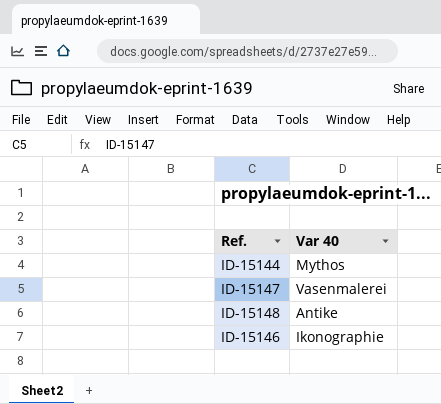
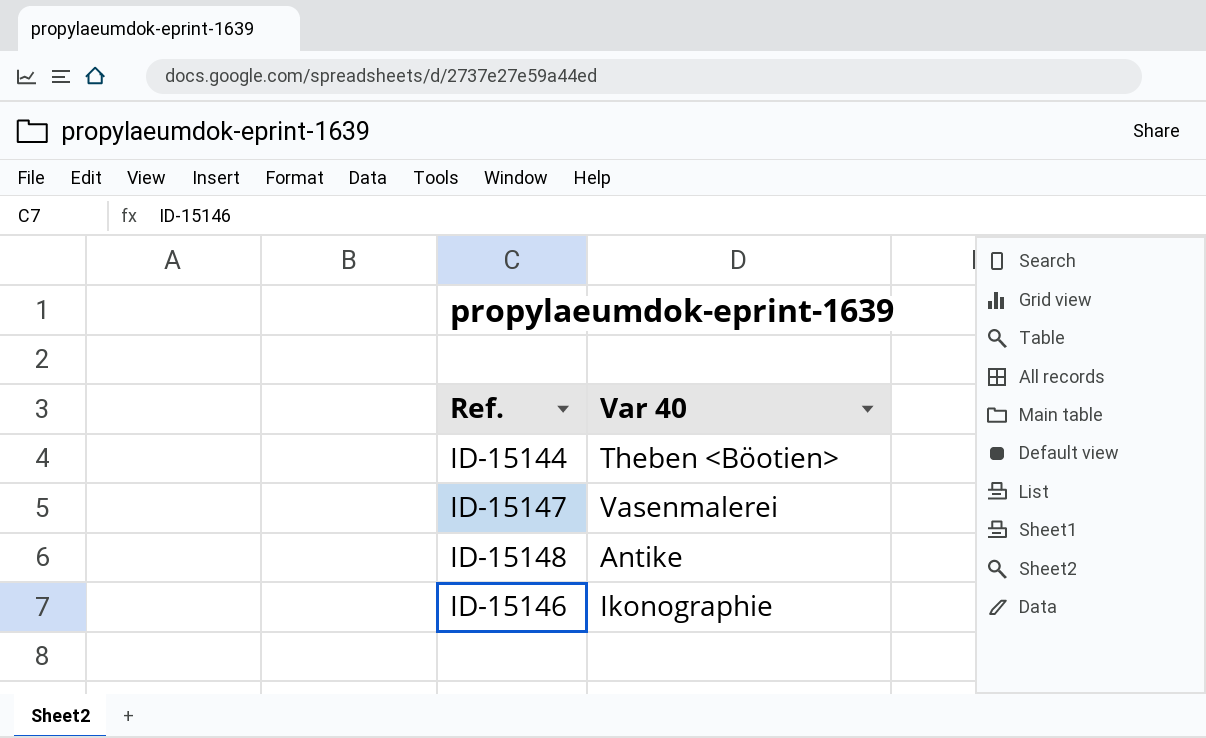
ID-15144 | Var 40: Mythos -> Theben <Böotien>

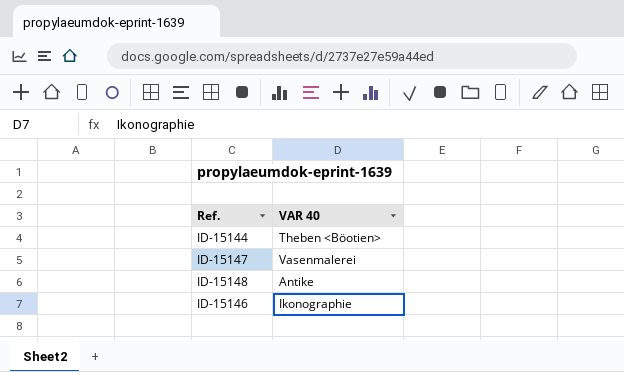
column name: Var 40 -> VAR 40

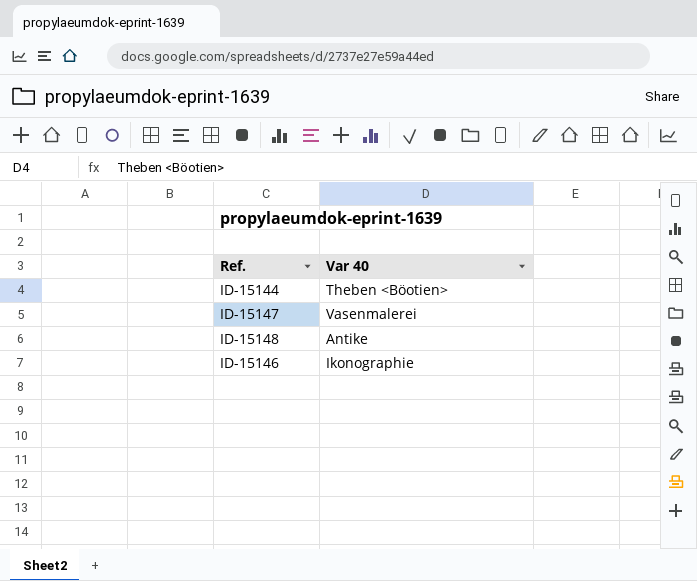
column name: VAR 40 -> Var 40

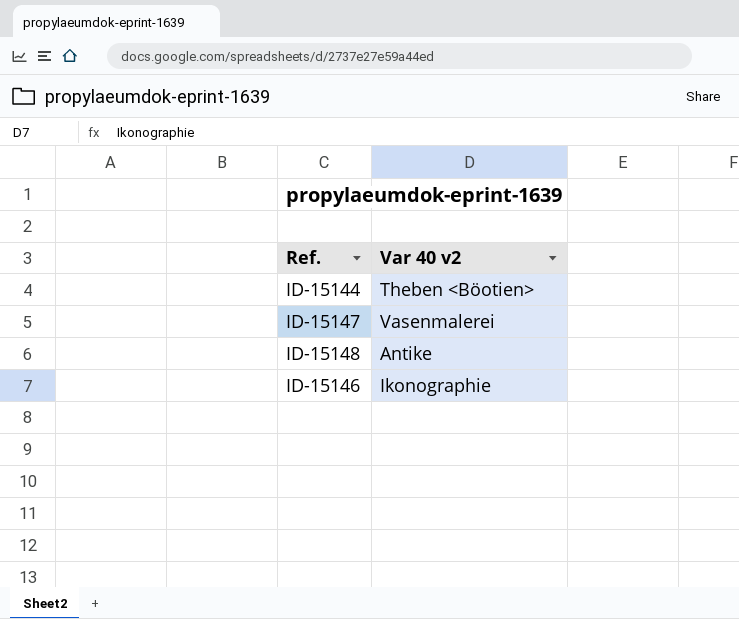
column name: Var 40 -> Var 40 v2

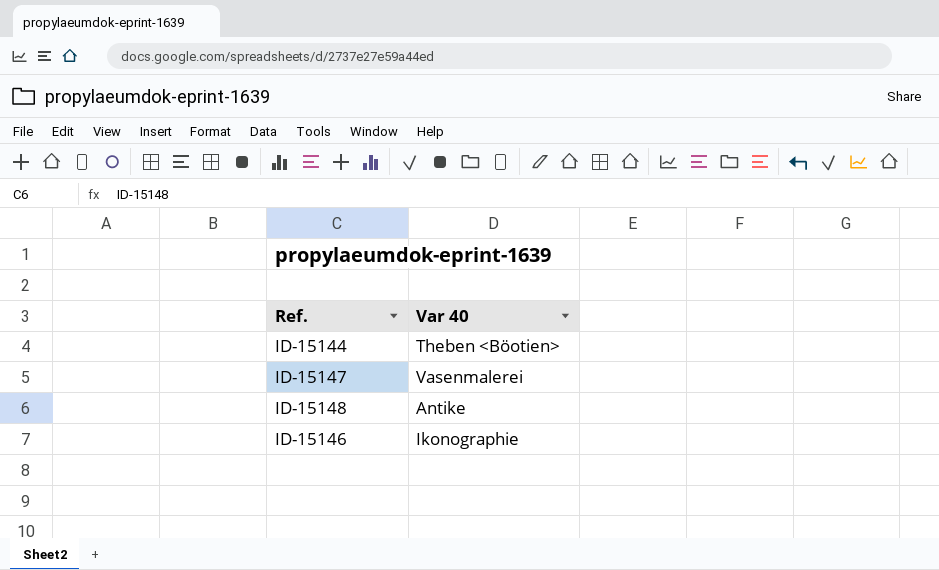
column name: Var 40 v2 -> Var 40

